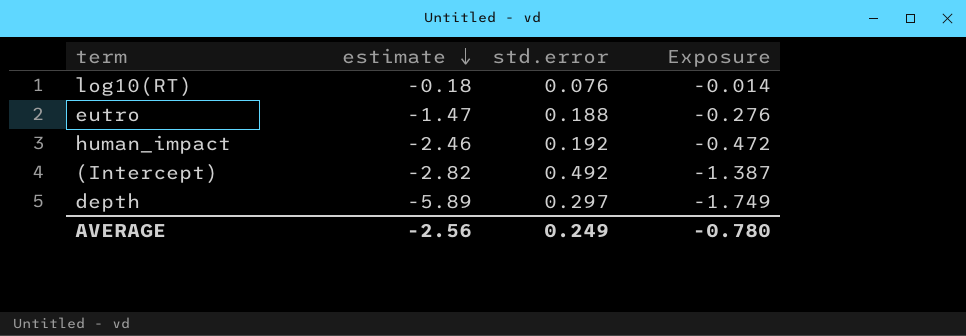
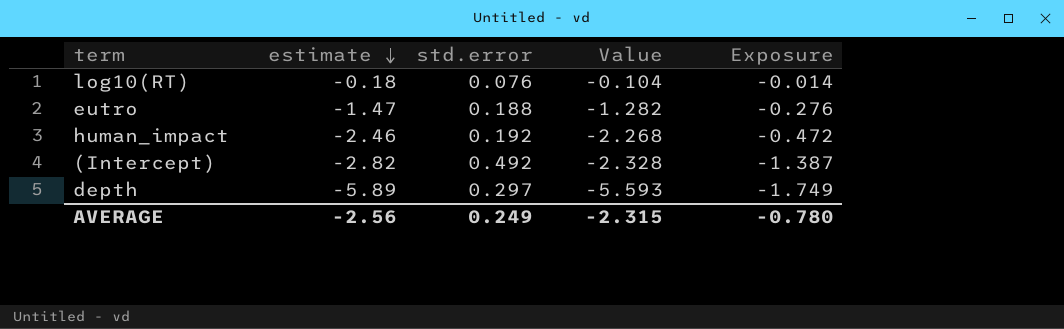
column Value | formula: none -> [estimate] + [std.error]

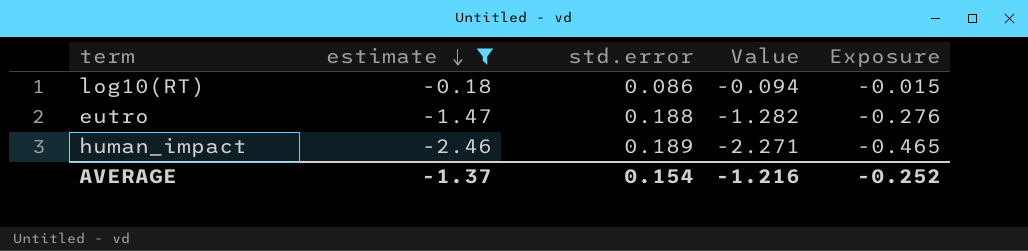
filter: none -> estimate >= -2.46
log10(RT) | std.error: 0.076 -> 0.086
log10(RT) | Value: -0.104 -> -0.094
log10(RT) | Exposure: -0.014 -> -0.015
human_impact | std.error: 0.192 -> 0.189
human_impact | Value: -2.268 -> -2.271
human_impact | Exposure: -0.472 -> -0.465
AVERAGE | estimate: -2.56 -> -1.37
AVERAGE | std.error: 0.249 -> 0.154
AVERAGE | Value: -2.315 -> -1.216
AVERAGE | Exposure: -0.780 -> -0.252

